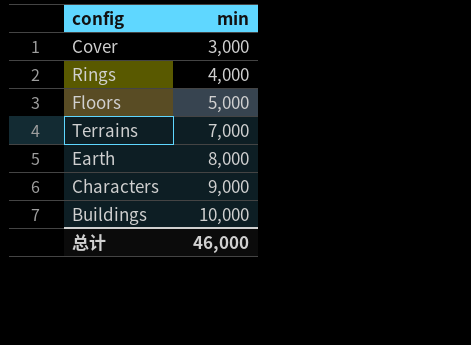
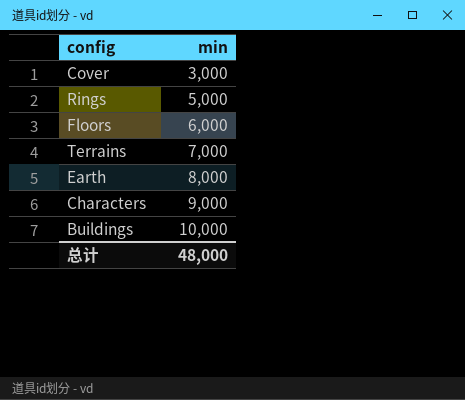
Rings | min: 4,000 -> 5,000
Floors | min: 5,000 -> 6,000
总计 | min: 46,000 -> 48,000

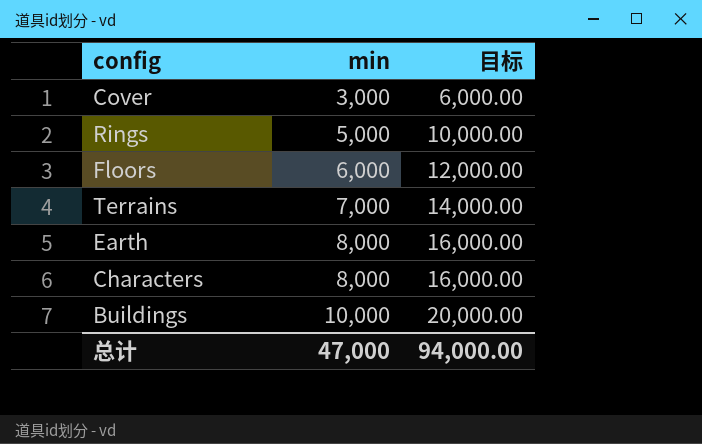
column 目标 | formula: none -> [min] * 2
Characters | min: 9,000 -> 8,000
总计 | min: 48,000 -> 47,000

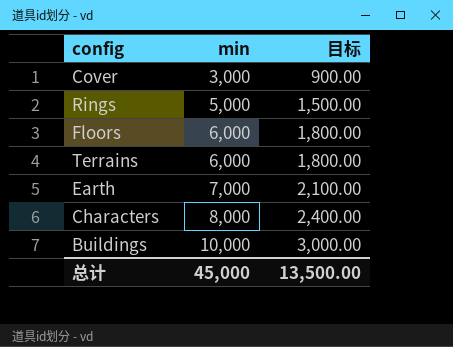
column 目标 | formula: [min] * 2 -> [min] * 0.3
Terrains | min: 7,000 -> 6,000
Earth | min: 8,000 -> 7,000
总计 | min: 47,000 -> 45,000
总计 | 目标: 94,000.00 -> 13,500.00

